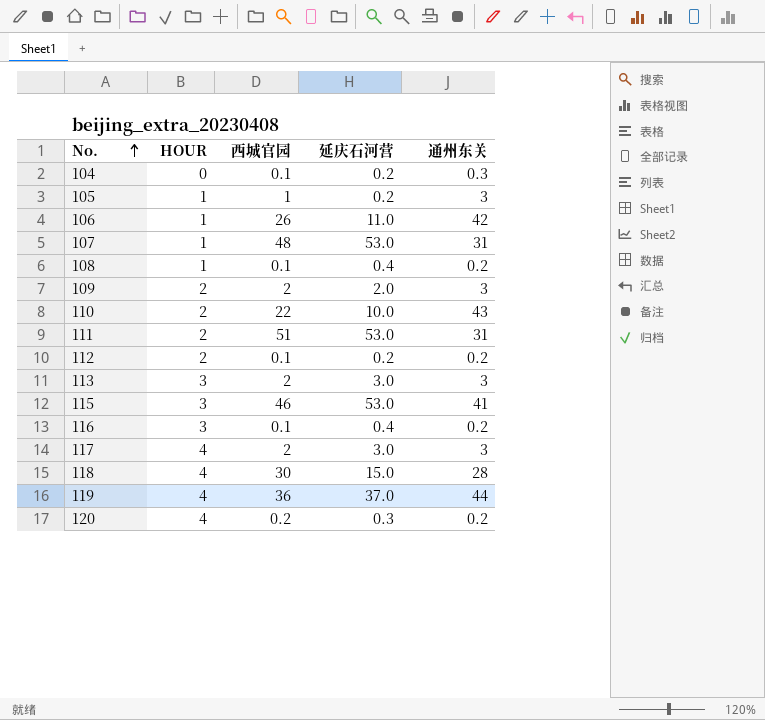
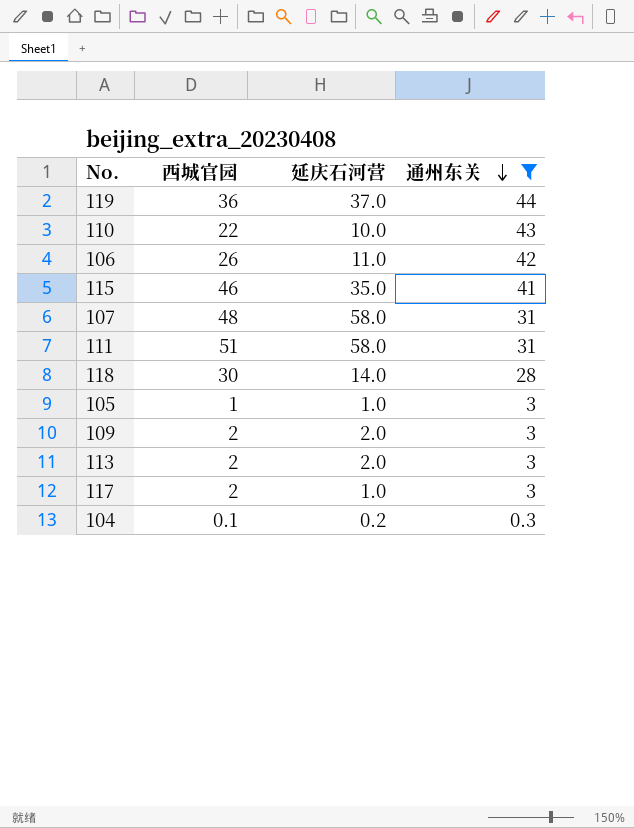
filter: none -> 通州东关 != 0.2
row order: No. ascending -> 通州东关 descending
column HOUR | position: 2 -> none
115 | 延庆石河营: 53.0 -> 35.0
107 | 延庆石河营: 53.0 -> 58.0
111 | 延庆石河营: 53.0 -> 58.0
118 | 延庆石河营: 15.0 -> 14.0
105 | 延庆石河营: 0.2 -> 1.0
113 | 延庆石河营: 3.0 -> 2.0
117 | 延庆石河营: 3.0 -> 1.0

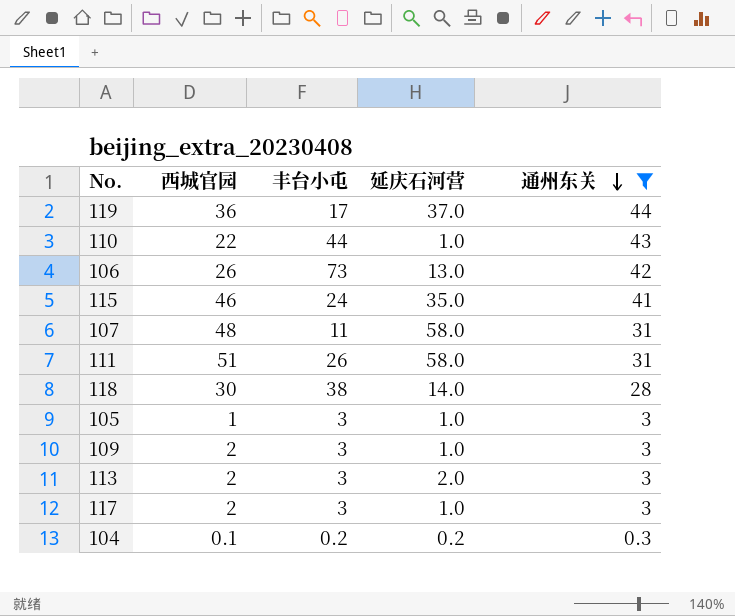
column 丰台小屯 | position: none -> 3
110 | 延庆石河营: 10.0 -> 1.0
106 | 延庆石河营: 11.0 -> 13.0
109 | 延庆石河营: 2.0 -> 1.0

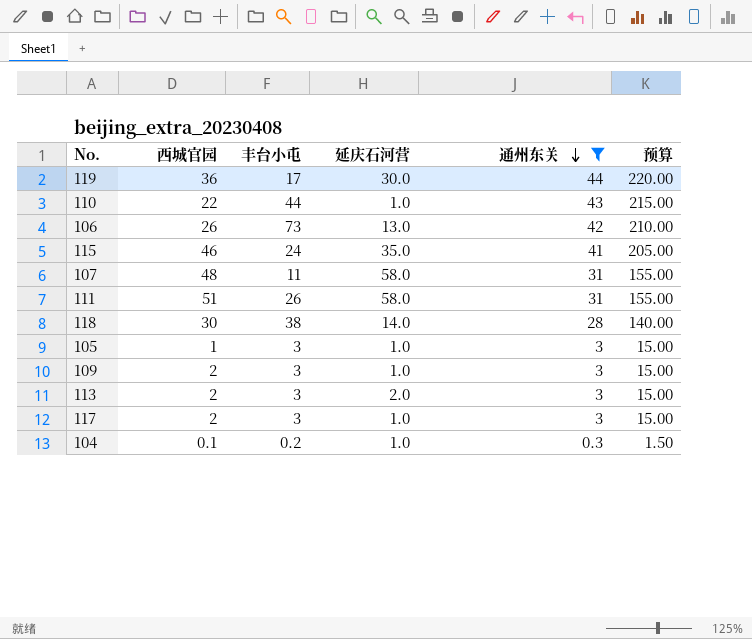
column 预算 | formula: none -> [通州东关] * 5
119 | 延庆石河营: 37.0 -> 30.0
104 | 延庆石河营: 0.2 -> 1.0

